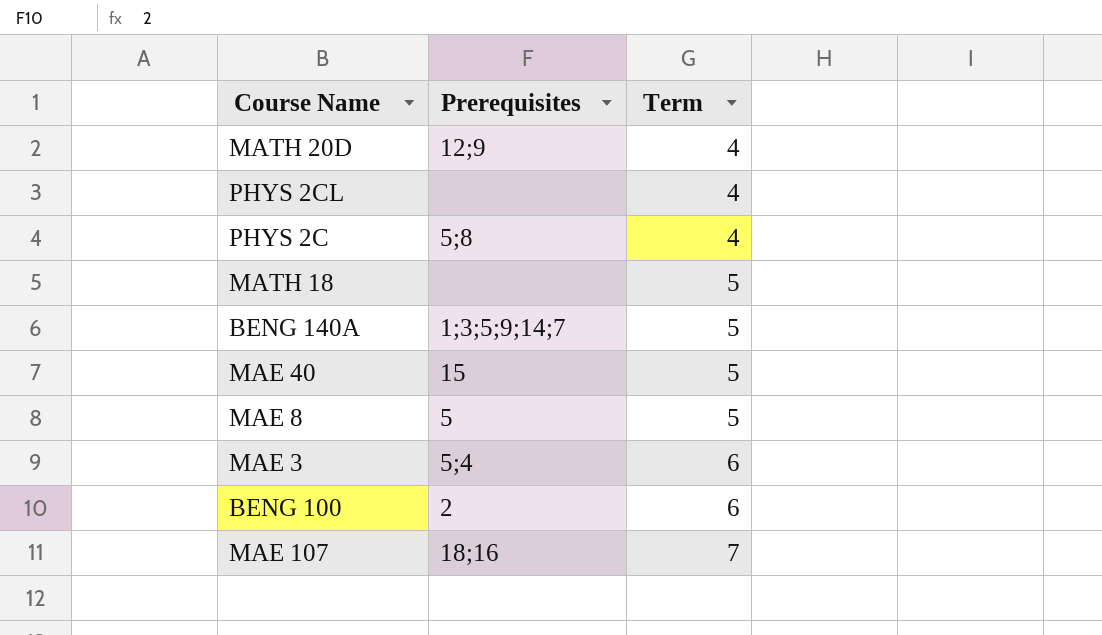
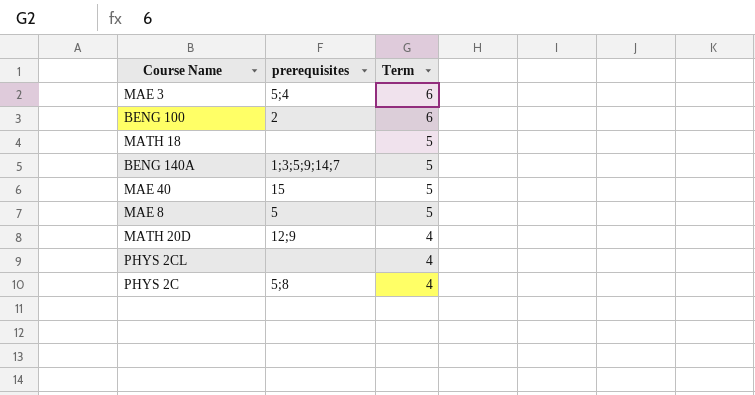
row order: Term ascending -> Term descending
column name: Prerequisites -> prerequisites
row MAE 107: 18;16 | 7 -> none

